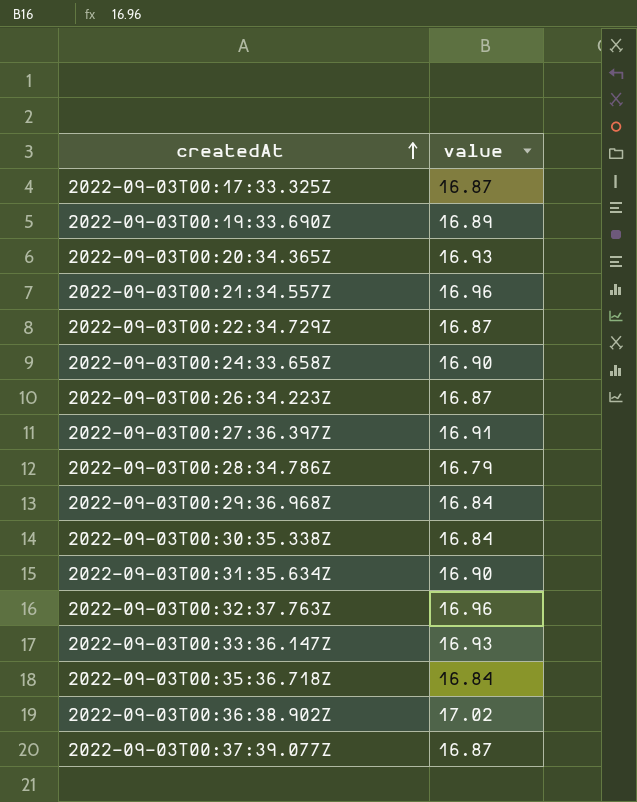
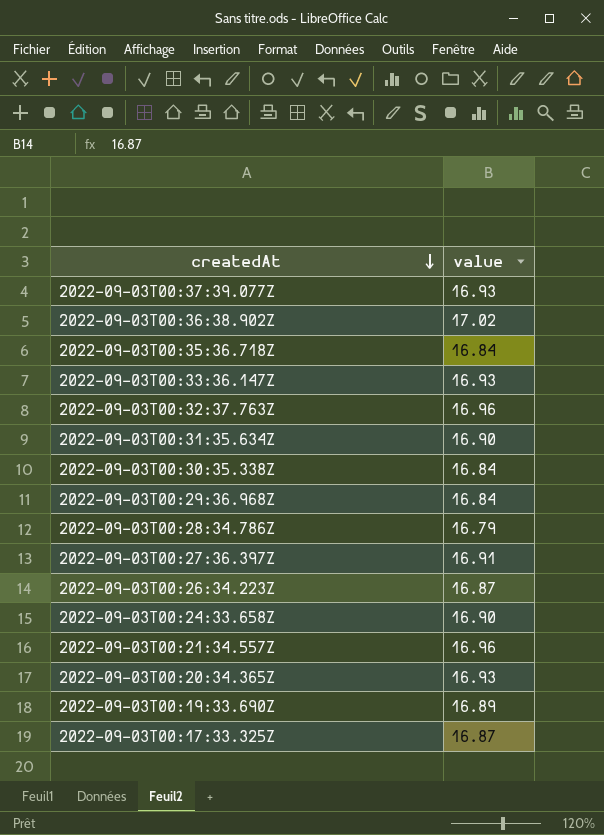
row order: createdAt ascending -> createdAt descending
row 2022-09-03T00:22:34.729Z: 16.87 -> none
2022-09-03T00:37:39.077Z | value: 16.87 -> 16.93

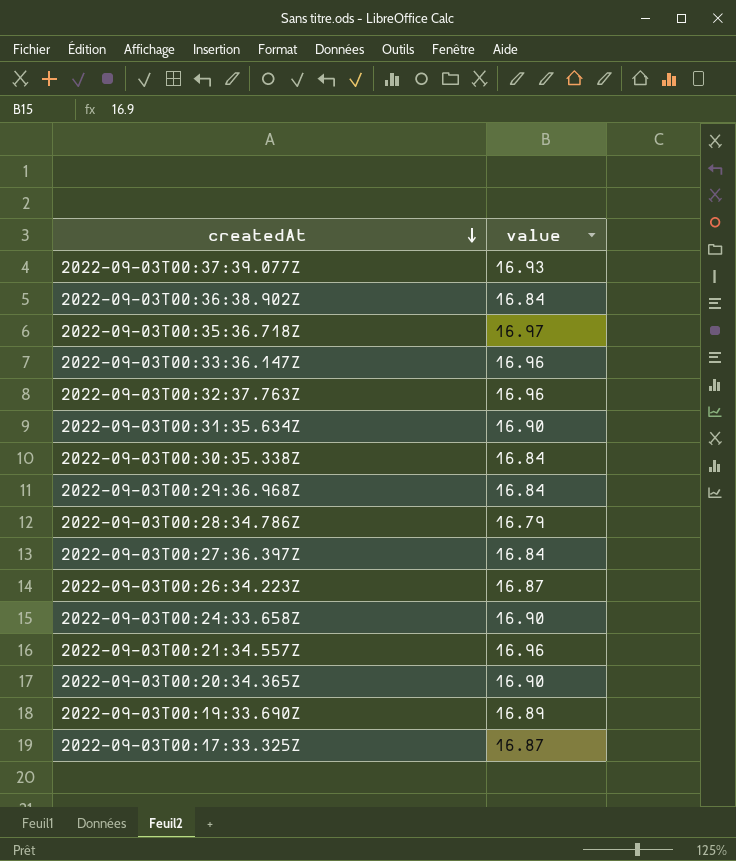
2022-09-03T00:36:38.902Z | value: 17.02 -> 16.84
2022-09-03T00:35:36.718Z | value: 16.84 -> 16.97
2022-09-03T00:33:36.147Z | value: 16.93 -> 16.96
2022-09-03T00:27:36.397Z | value: 16.91 -> 16.84
2022-09-03T00:20:34.365Z | value: 16.93 -> 16.90

